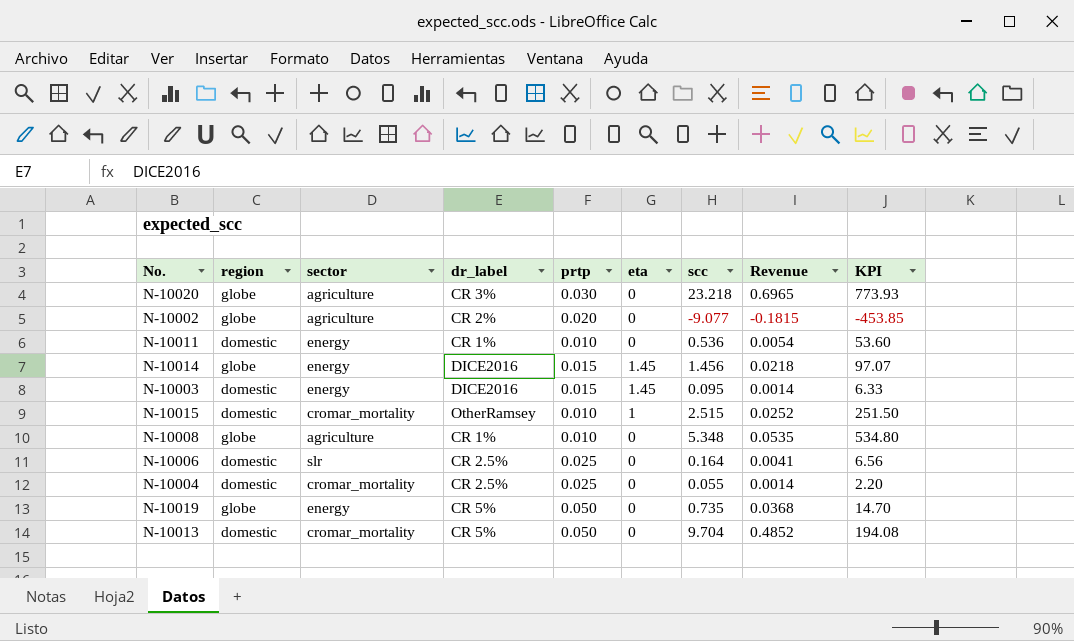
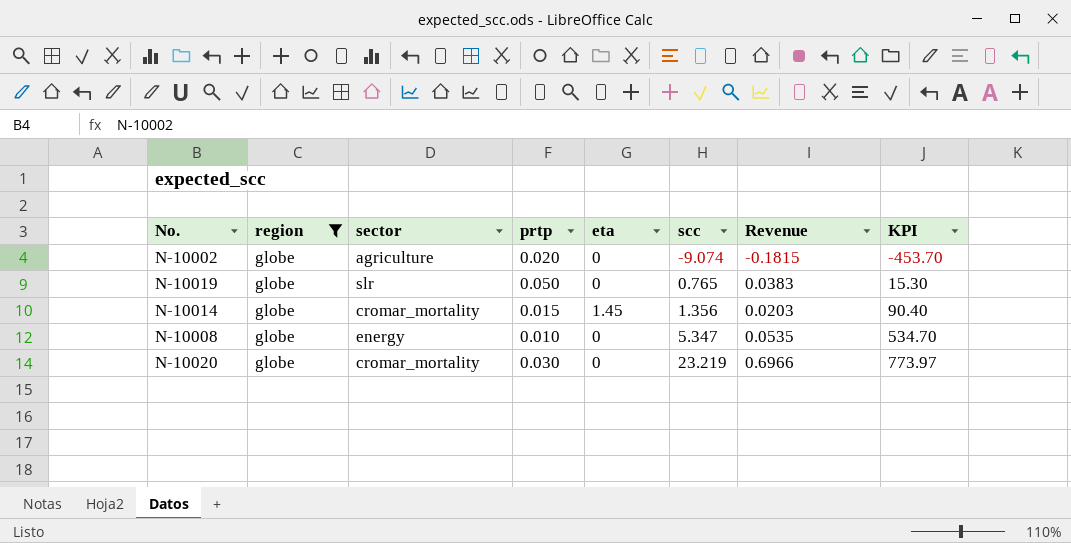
filter: none -> region = globe
row order: none -> scc ascending
column dr_label | position: 4 -> none
N-10002 | scc: -9.077 -> -9.074
N-10002 | KPI: -453.85 -> -453.70
N-10019 | sector: energy -> slr
N-10019 | scc: 0.735 -> 0.765
N-10019 | Revenue: 0.0368 -> 0.0383
N-10019 | KPI: 14.70 -> 15.30
N-10014 | sector: energy -> cromar_mortality
N-10014 | scc: 1.456 -> 1.356
N-10014 | Revenue: 0.0218 -> 0.0203
N-10014 | KPI: 97.07 -> 90.40
N-10008 | sector: agriculture -> energy
N-10008 | scc: 5.348 -> 5.347
N-10008 | KPI: 534.80 -> 534.70
N-10020 | sector: agriculture -> cromar_mortality
N-10020 | scc: 23.218 -> 23.219
N-10020 | Revenue: 0.6965 -> 0.6966
N-10020 | KPI: 773.93 -> 773.97

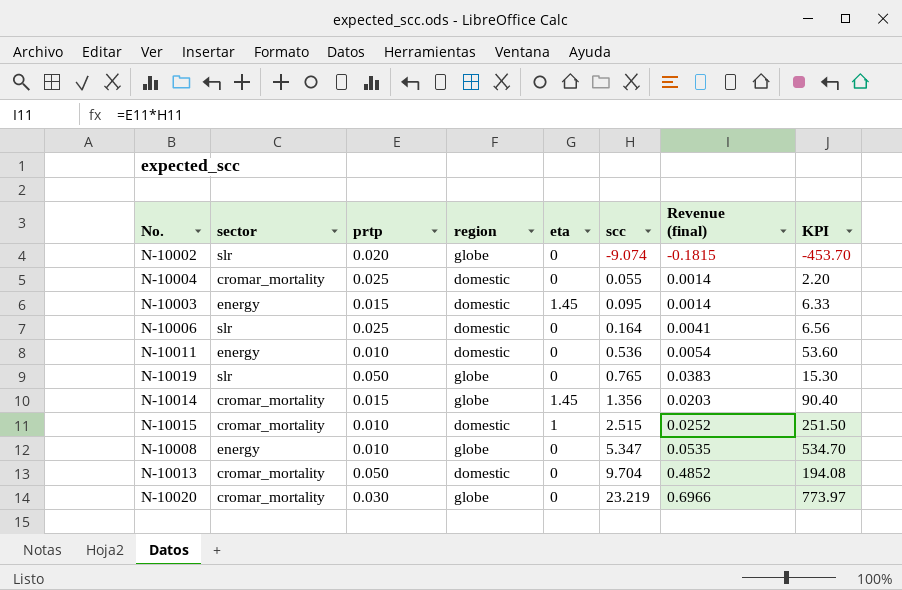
filter: region = globe -> none
column region | position: 2 -> 4
column name: Revenue -> Revenue (final)
N-10002 | sector: agriculture -> slr

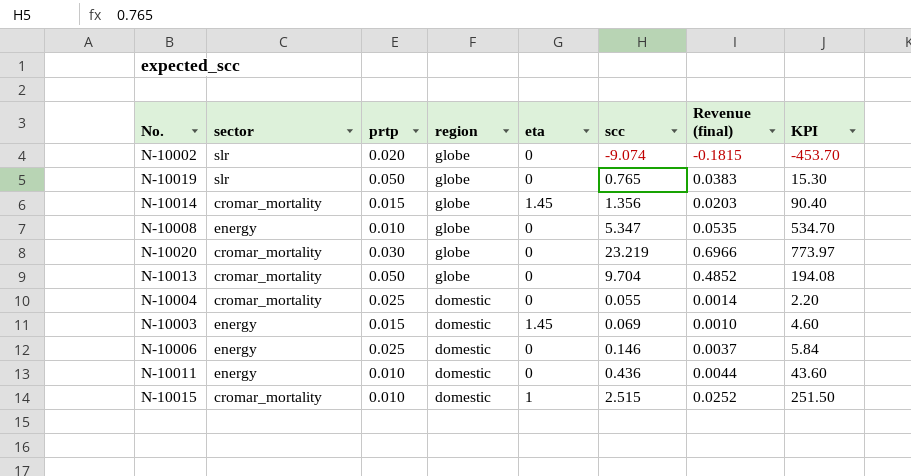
row order: scc ascending -> region descending
N-10013 | region: domestic -> globe
N-10003 | scc: 0.095 -> 0.069
N-10003 | Revenue (final): 0.0014 -> 0.0010
N-10003 | KPI: 6.33 -> 4.60
N-10006 | sector: slr -> energy
N-10006 | scc: 0.164 -> 0.146
N-10006 | Revenue (final): 0.0041 -> 0.0037
N-10006 | KPI: 6.56 -> 5.84
N-10011 | scc: 0.536 -> 0.436
N-10011 | Revenue (final): 0.0054 -> 0.0044
N-10011 | KPI: 53.60 -> 43.60

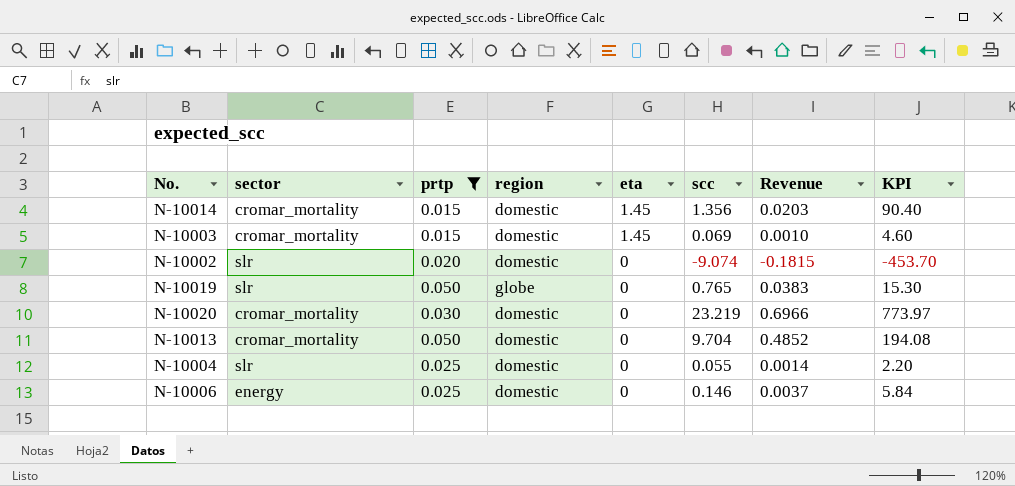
filter: none -> prtp != 0.010
row order: region descending -> eta descending
column name: Revenue (final) -> Revenue
N-10014 | region: globe -> domestic
N-10003 | sector: energy -> cromar_mortality
N-10002 | region: globe -> domestic
N-10020 | region: globe -> domestic
N-10013 | region: globe -> domestic
N-10004 | sector: cromar_mortality -> slr

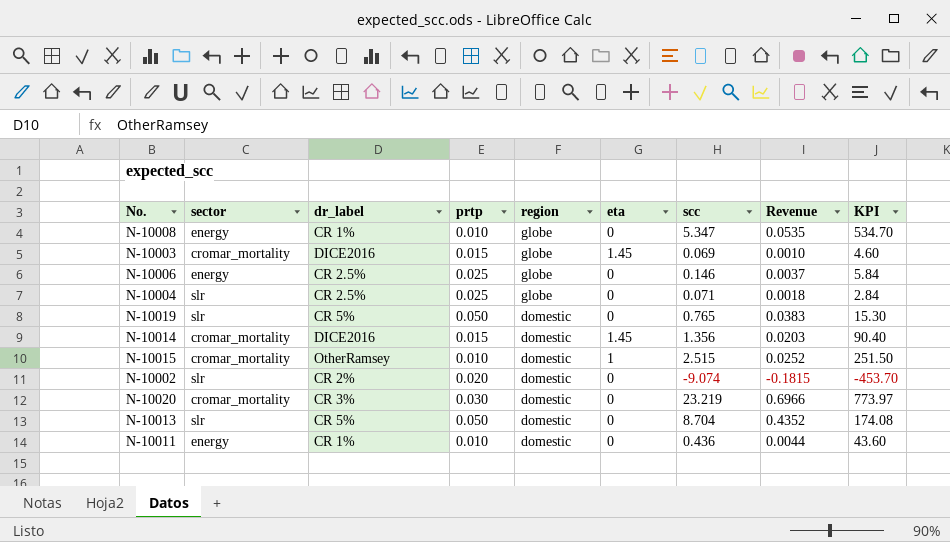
filter: prtp != 0.010 -> none
row order: eta descending -> region descending
column dr_label | position: none -> 3
N-10003 | region: domestic -> globe
N-10006 | region: domestic -> globe
N-10004 | region: domestic -> globe
N-10004 | scc: 0.055 -> 0.071
N-10004 | Revenue: 0.0014 -> 0.0018
N-10004 | KPI: 2.20 -> 2.84
N-10019 | region: globe -> domestic
N-10013 | sector: cromar_mortality -> slr
N-10013 | scc: 9.704 -> 8.704
N-10013 | Revenue: 0.4852 -> 0.4352
N-10013 | KPI: 194.08 -> 174.08

